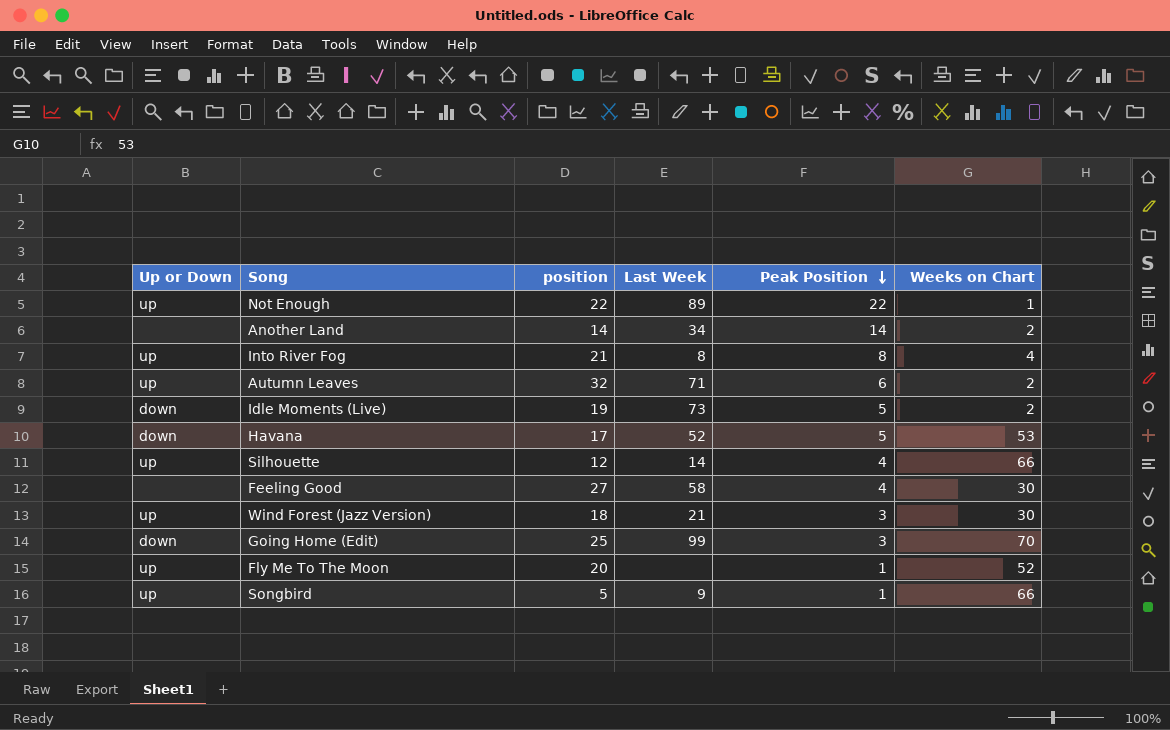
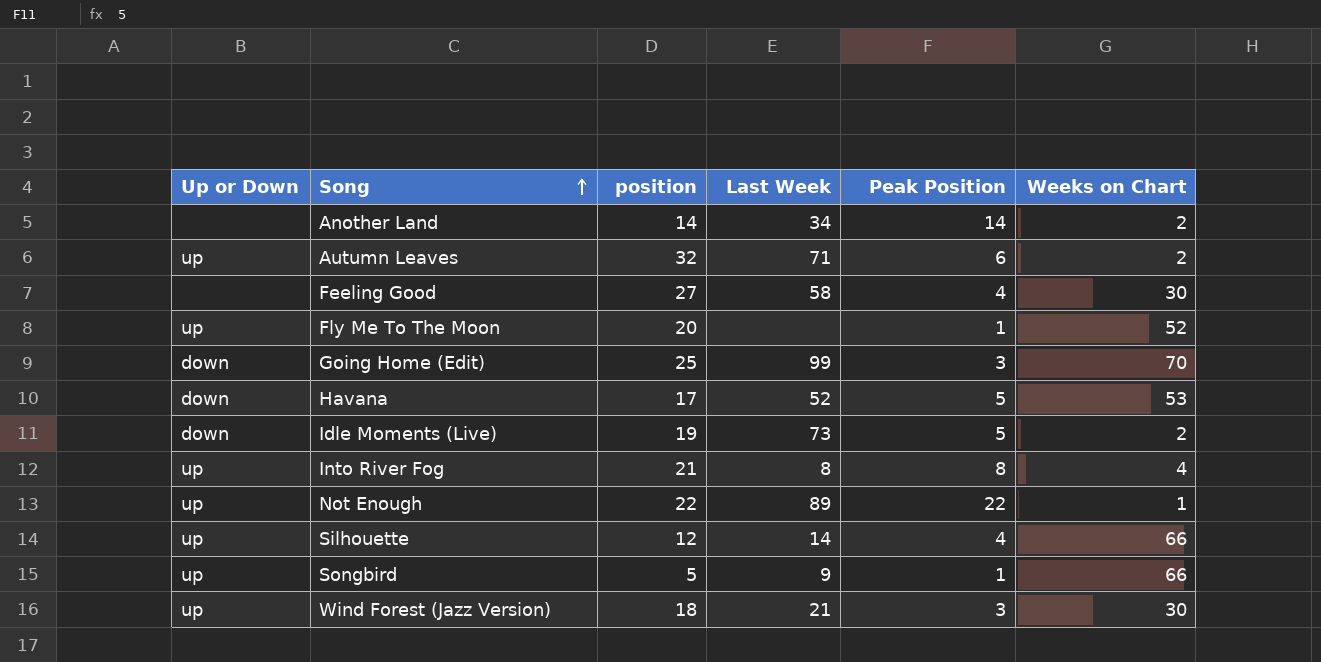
row order: Peak Position descending -> Song ascending

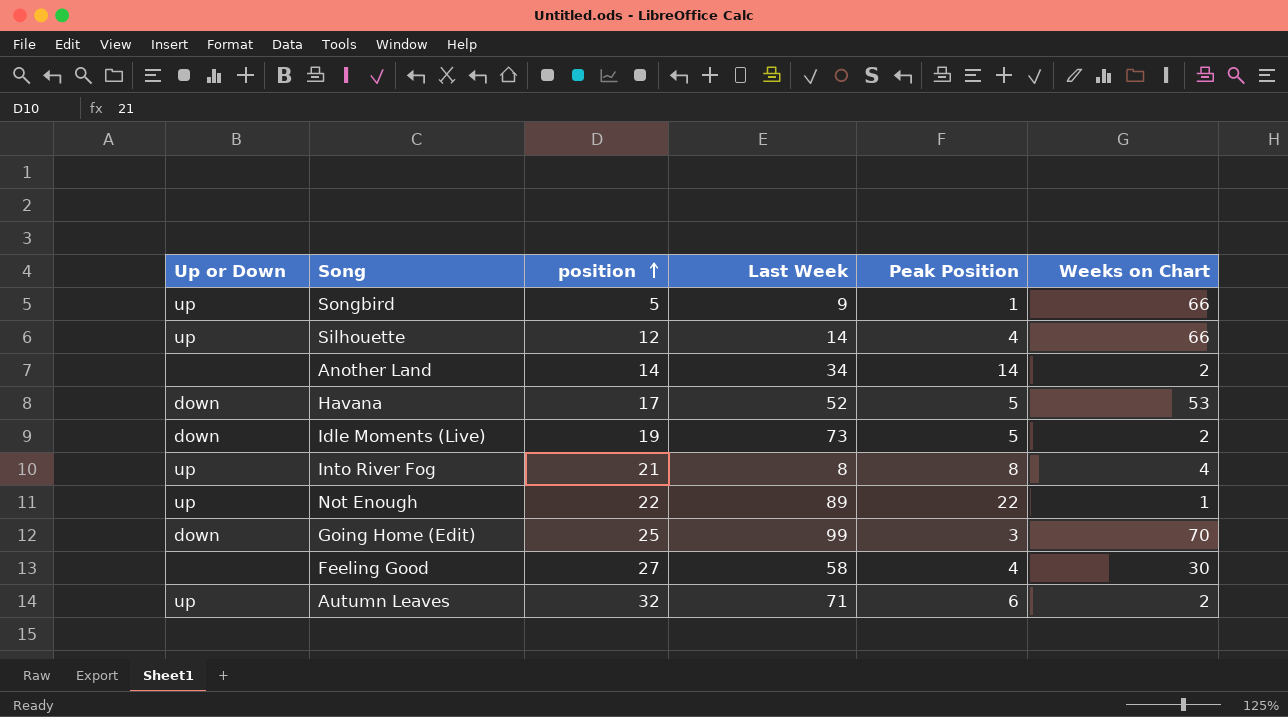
row order: Song ascending -> position ascending
row Fly Me To The Moon: up | 20 | none | 1 | 52 -> none
row Wind Forest (Jazz Version): up | 18 | 21 | 3 | 30 -> none

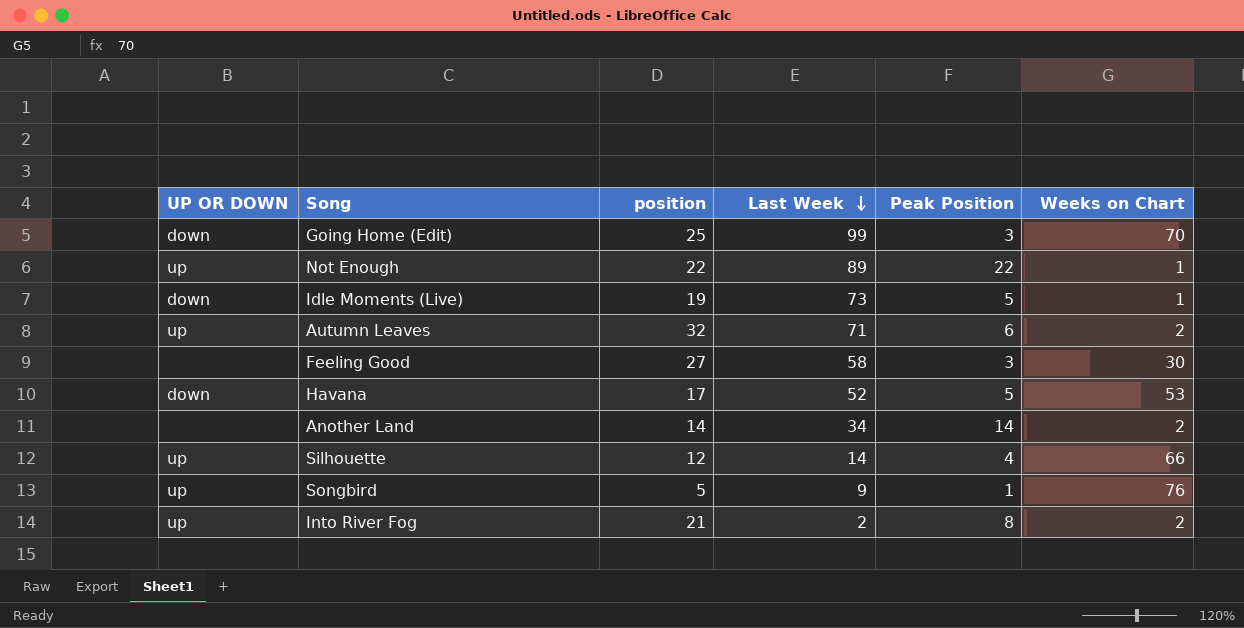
row order: position ascending -> Last Week descending
column name: Up or Down -> UP OR DOWN
Idle Moments (Live) | Weeks on Chart: 2 -> 1
Feeling Good | Peak Position: 4 -> 3
Songbird | Weeks on Chart: 66 -> 76
Into River Fog | Last Week: 8 -> 2
Into River Fog | Weeks on Chart: 4 -> 2

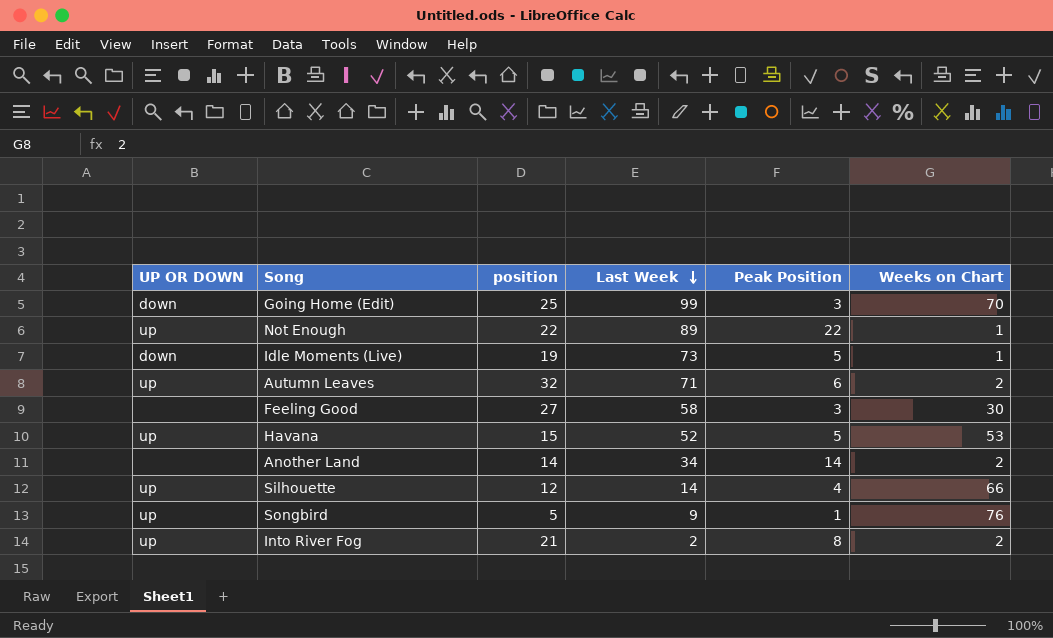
Havana | UP OR DOWN: down -> up
Havana | position: 17 -> 15

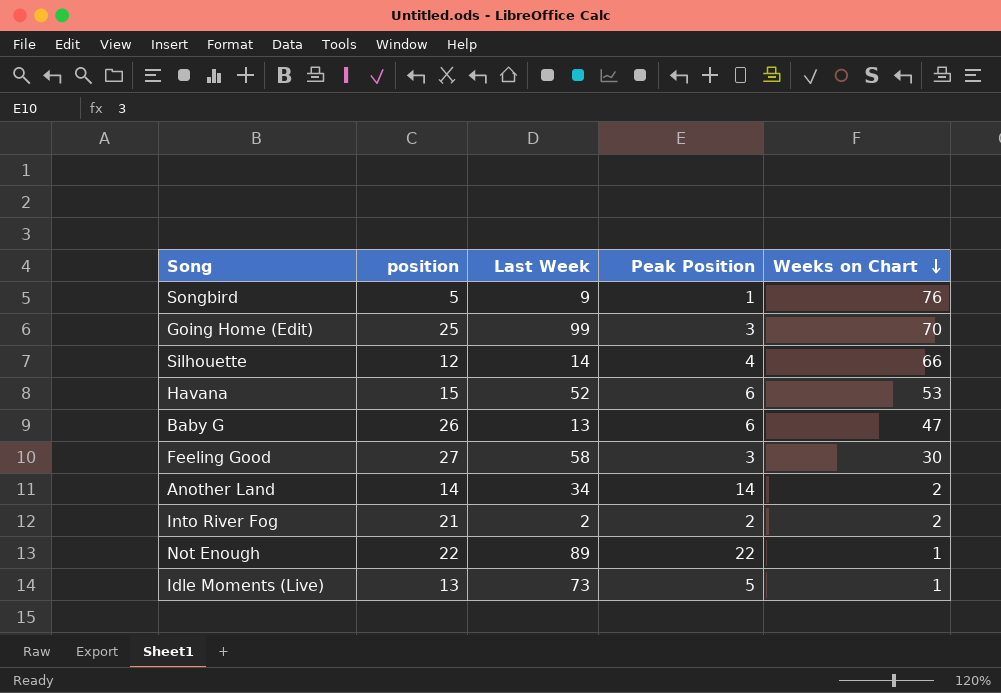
row order: Last Week descending -> Weeks on Chart descending
column UP OR DOWN | position: 1 -> none
row Autumn Leaves: up | 32 | 71 | 6 | 2 -> none
Havana | Peak Position: 5 -> 6
row Baby G: none -> 26 | 13 | 6 | 47
Into River Fog | Peak Position: 8 -> 2
Idle Moments (Live) | position: 19 -> 13

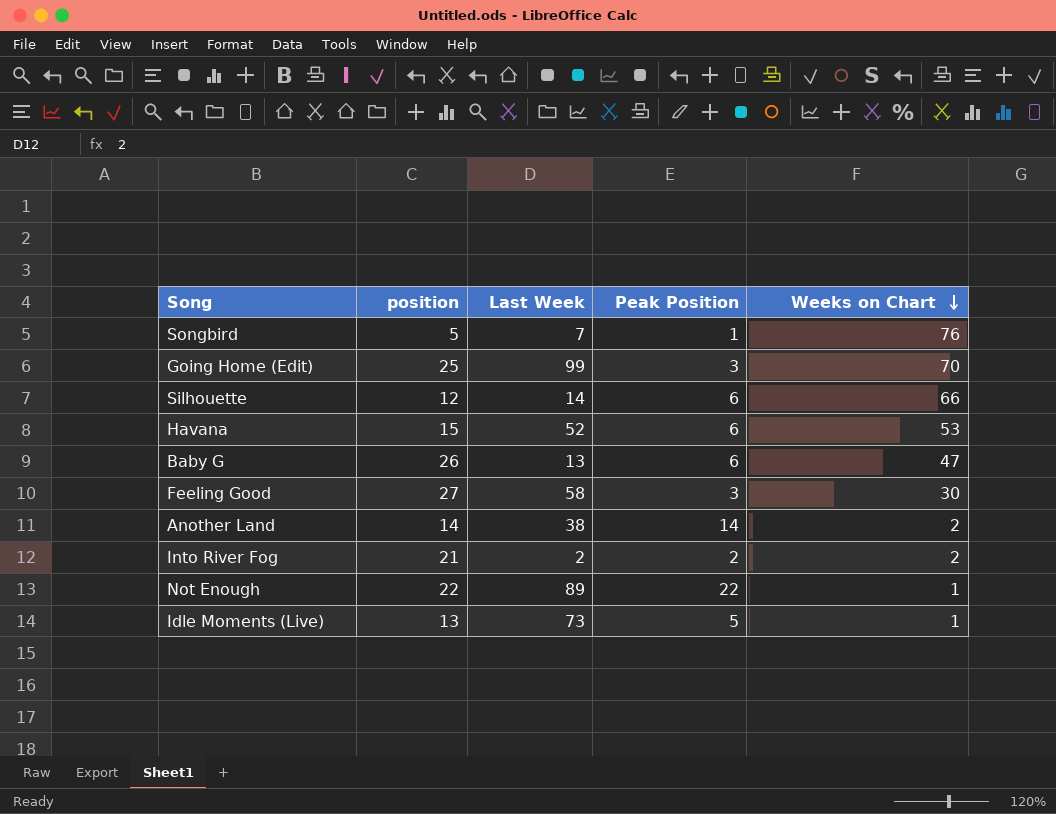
Songbird | Last Week: 9 -> 7
Silhouette | Peak Position: 4 -> 6
Another Land | Last Week: 34 -> 38

